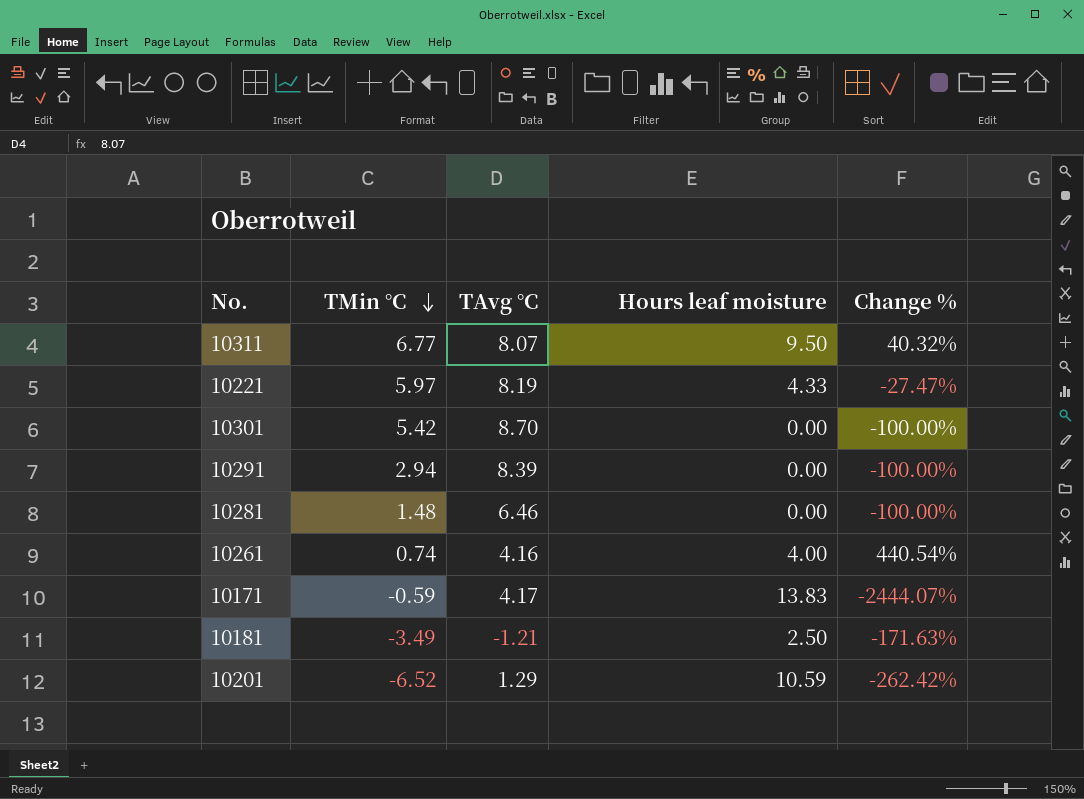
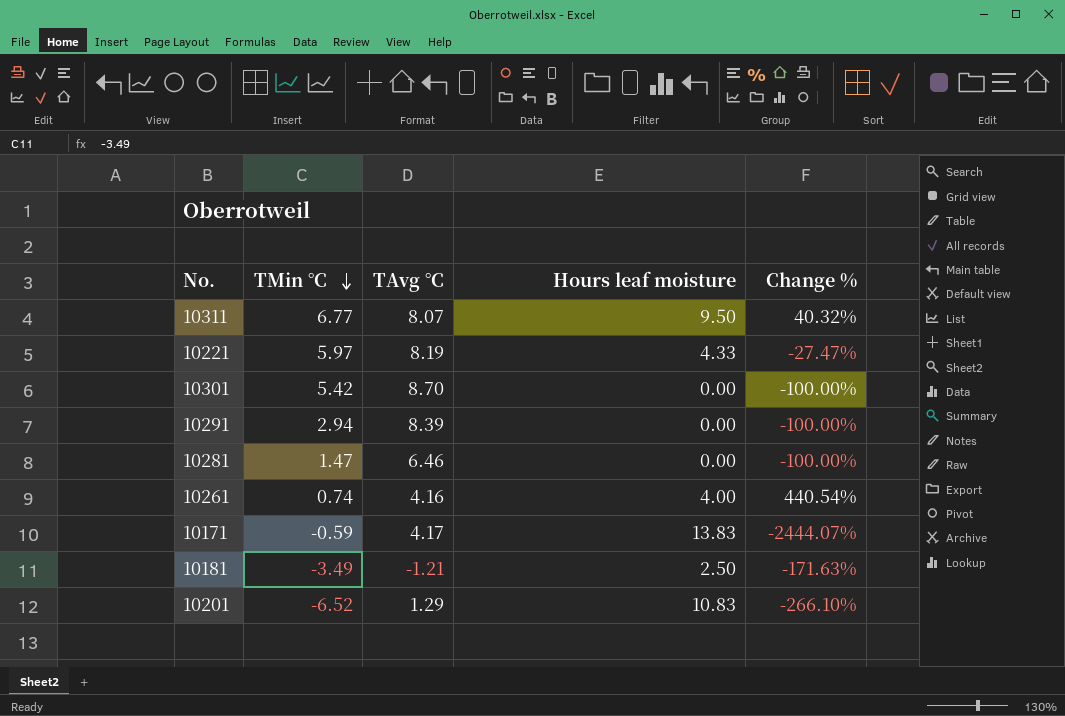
10281 | TMin °C: 1.48 -> 1.47
10201 | Hours leaf moisture: 10.59 -> 10.83
10201 | Change %: -262.42% -> -266.10%

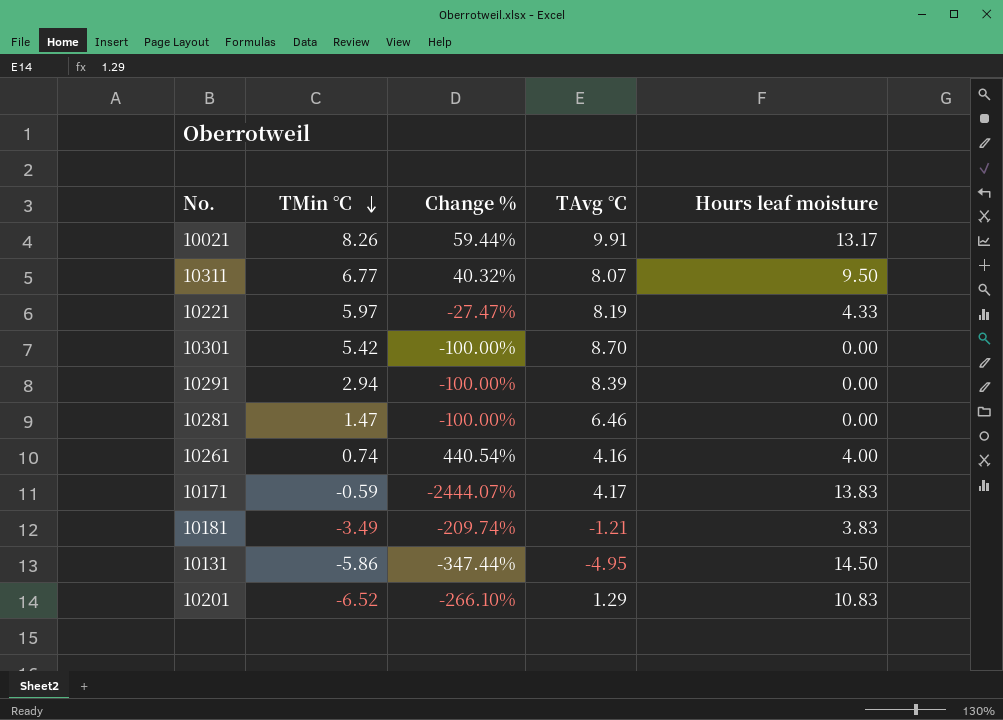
column Change % | position: 5 -> 3
row 10021: none -> 8.26 | 59.44% | 9.91 | 13.17
10181 | Change %: -171.63% -> -209.74%
10181 | Hours leaf moisture: 2.50 -> 3.83
row 10131: none -> -5.86 | -347.44% | -4.95 | 14.50

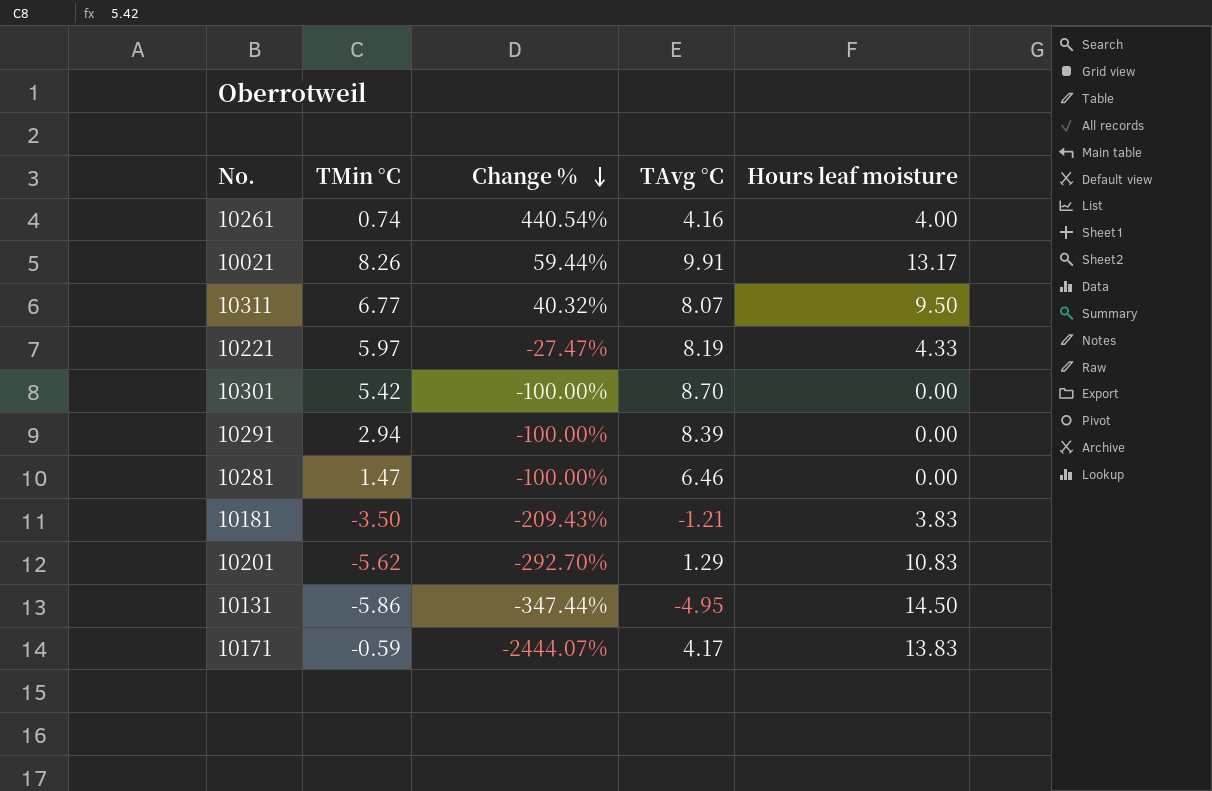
row order: TMin °C descending -> Change % descending
10181 | TMin °C: -3.49 -> -3.50
10181 | Change %: -209.74% -> -209.43%
10201 | TMin °C: -6.52 -> -5.62
10201 | Change %: -266.10% -> -292.70%

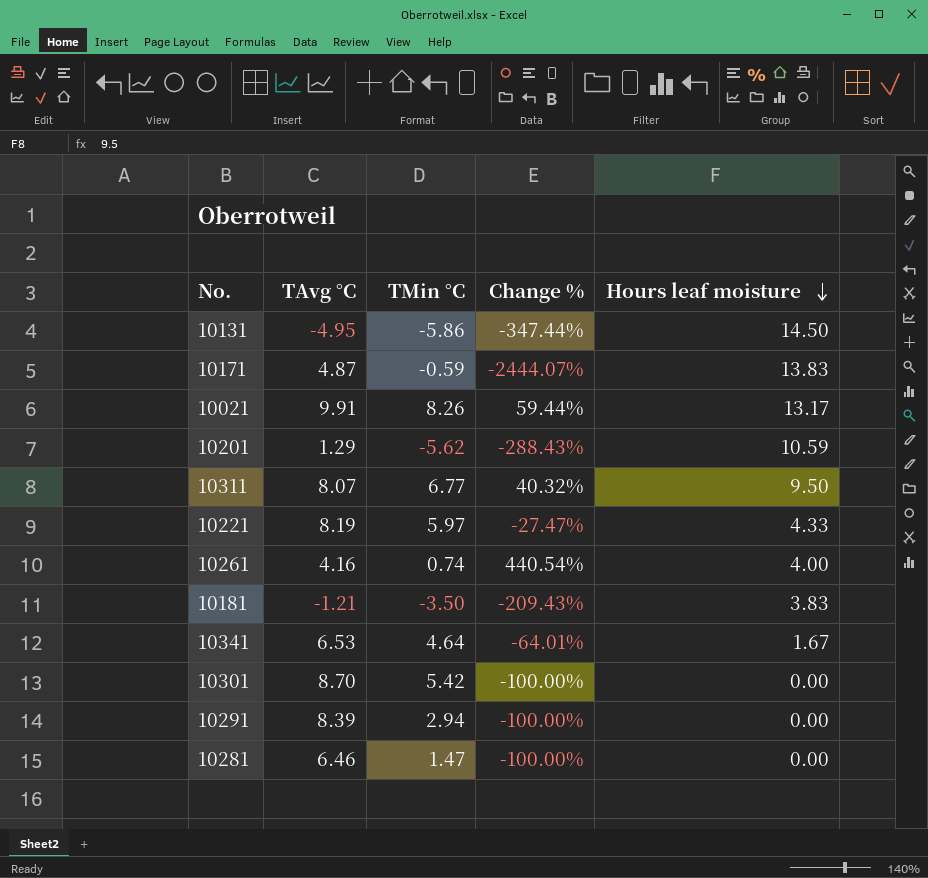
row order: Change % descending -> Hours leaf moisture descending
column TAvg °C | position: 4 -> 2
10171 | TAvg °C: 4.17 -> 4.87
10201 | Change %: -292.70% -> -288.43%
10201 | Hours leaf moisture: 10.83 -> 10.59
row 10341: none -> 6.53 | 4.64 | -64.01% | 1.67

